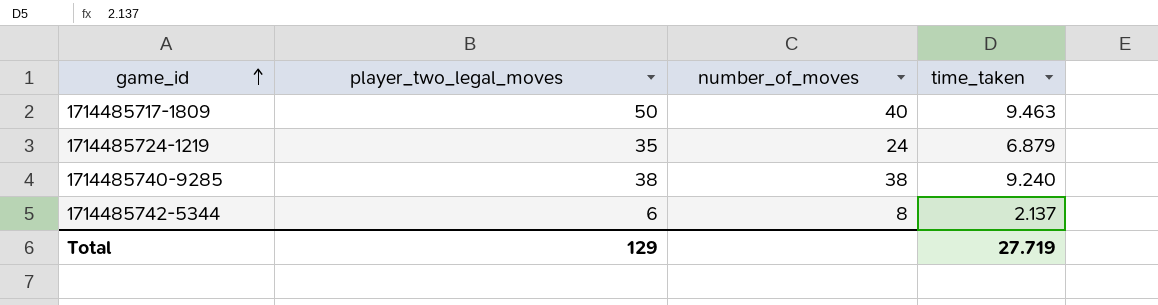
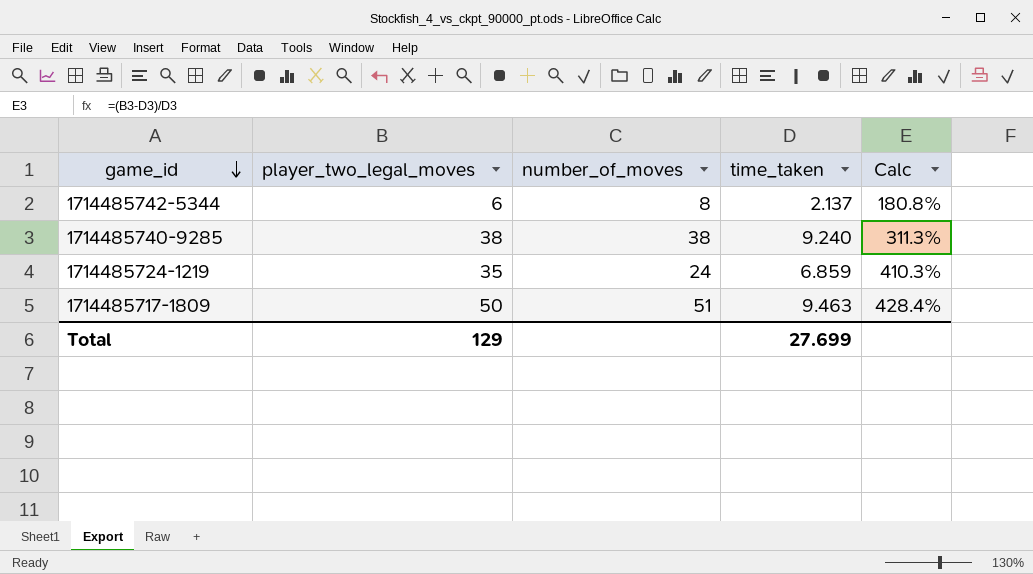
row order: game_id ascending -> game_id descending
column Calc | formula: none -> ([player_two_legal_moves] - [time_taken]) / [time_taken]
1714485724-1219 | time_taken: 6.879 -> 6.859
1714485717-1809 | number_of_moves: 40 -> 51
Total | time_taken: 27.719 -> 27.699

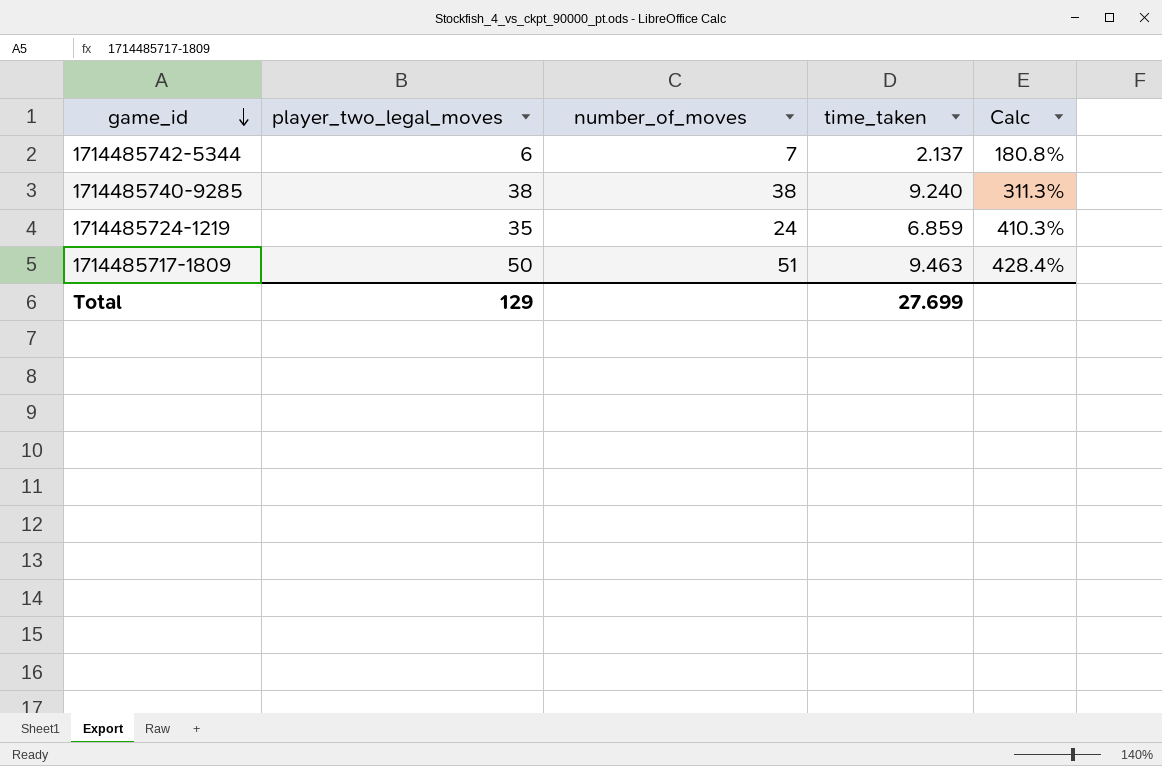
1714485742-5344 | number_of_moves: 8 -> 7

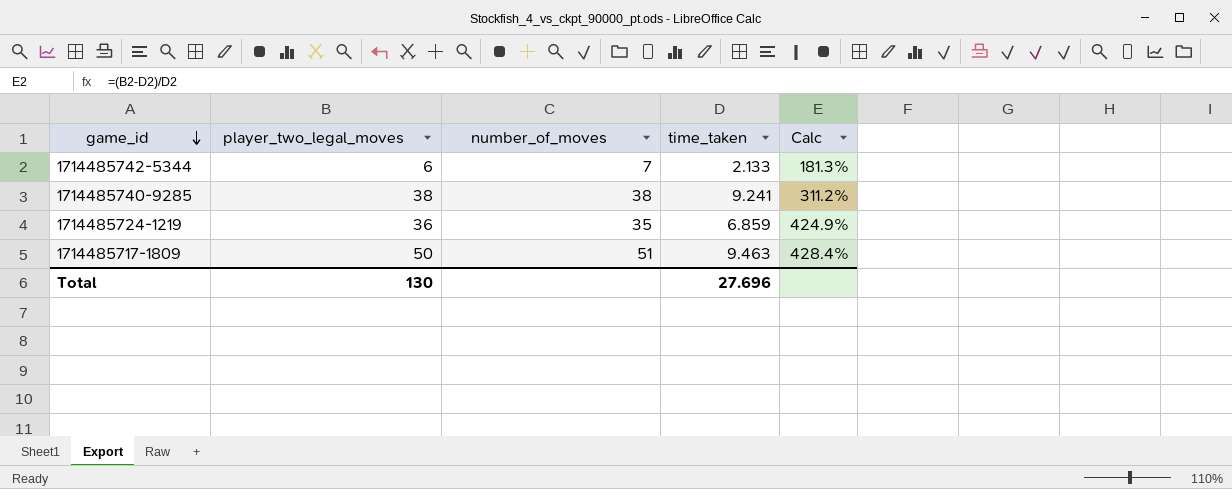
1714485742-5344 | time_taken: 2.137 -> 2.133
1714485742-5344 | Calc: 180.8% -> 181.3%
1714485740-9285 | time_taken: 9.240 -> 9.241
1714485740-9285 | Calc: 311.3% -> 311.2%
1714485724-1219 | player_two_legal_moves: 35 -> 36
1714485724-1219 | number_of_moves: 24 -> 35
1714485724-1219 | Calc: 410.3% -> 424.9%
Total | player_two_legal_moves: 129 -> 130
Total | time_taken: 27.699 -> 27.696

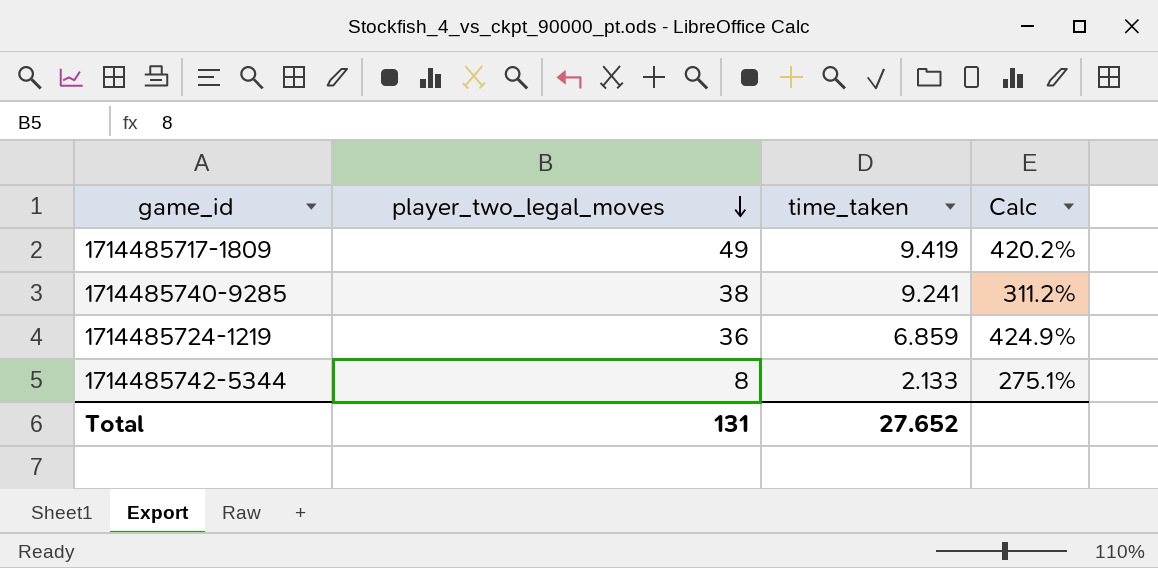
row order: game_id descending -> player_two_legal_moves descending
column number_of_moves | position: 3 -> none
1714485717-1809 | player_two_legal_moves: 50 -> 49
1714485717-1809 | time_taken: 9.463 -> 9.419
1714485717-1809 | Calc: 428.4% -> 420.2%
1714485742-5344 | player_two_legal_moves: 6 -> 8
1714485742-5344 | Calc: 181.3% -> 275.1%
Total | player_two_legal_moves: 130 -> 131
Total | time_taken: 27.696 -> 27.652

